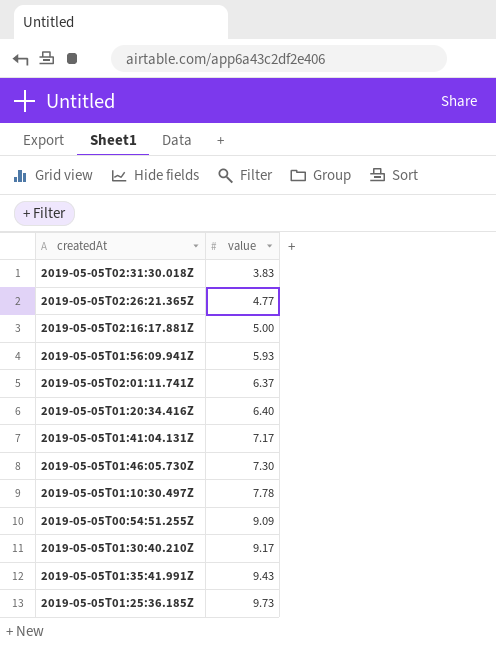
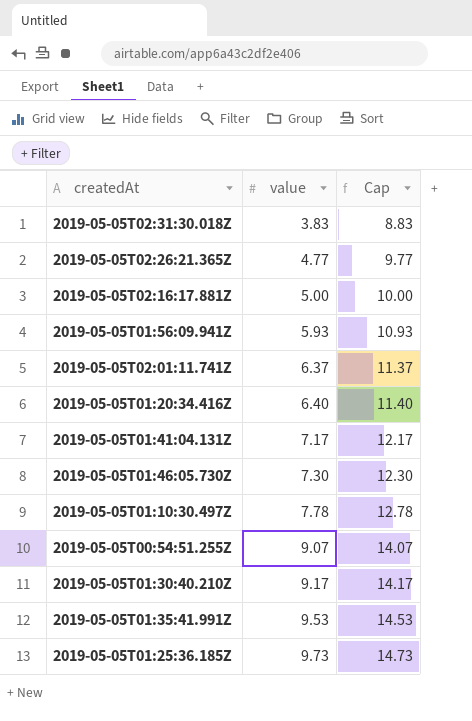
column Cap | formula: none -> [value] + 5
2019-05-05T00:54:51.255Z | value: 9.09 -> 9.07
2019-05-05T01:35:41.991Z | value: 9.43 -> 9.53

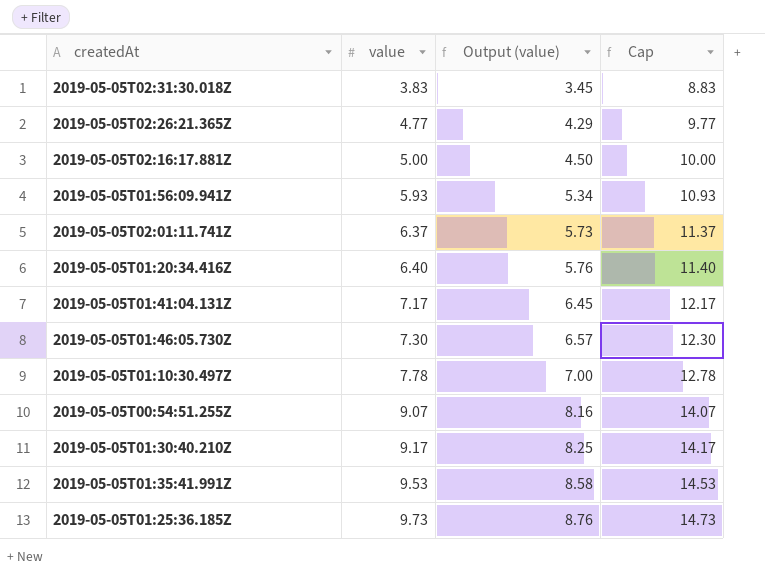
column Output (value) | formula: none -> [value] * 0.9

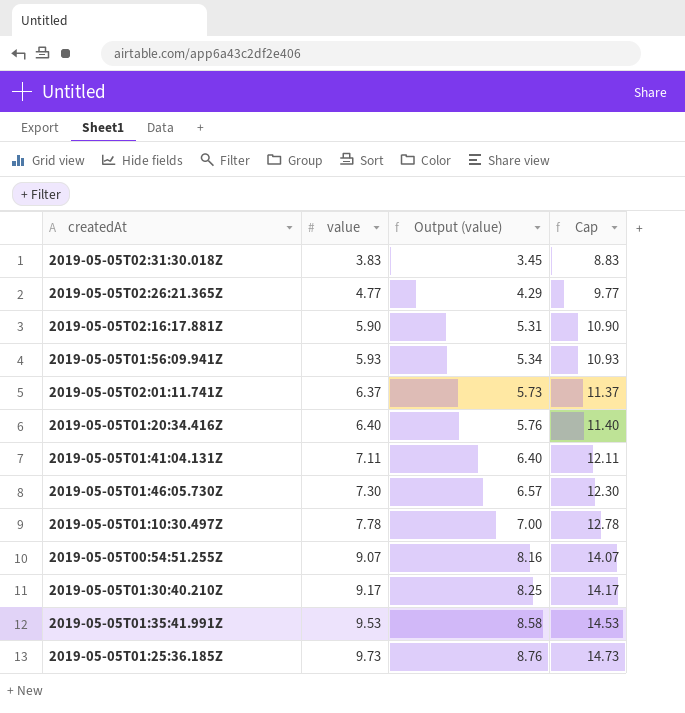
2019-05-05T02:16:17.881Z | value: 5.00 -> 5.90
2019-05-05T02:16:17.881Z | Output (value): 4.50 -> 5.31
2019-05-05T02:16:17.881Z | Cap: 10.00 -> 10.90
2019-05-05T01:41:04.131Z | value: 7.17 -> 7.11
2019-05-05T01:41:04.131Z | Output (value): 6.45 -> 6.40
2019-05-05T01:41:04.131Z | Cap: 12.17 -> 12.11

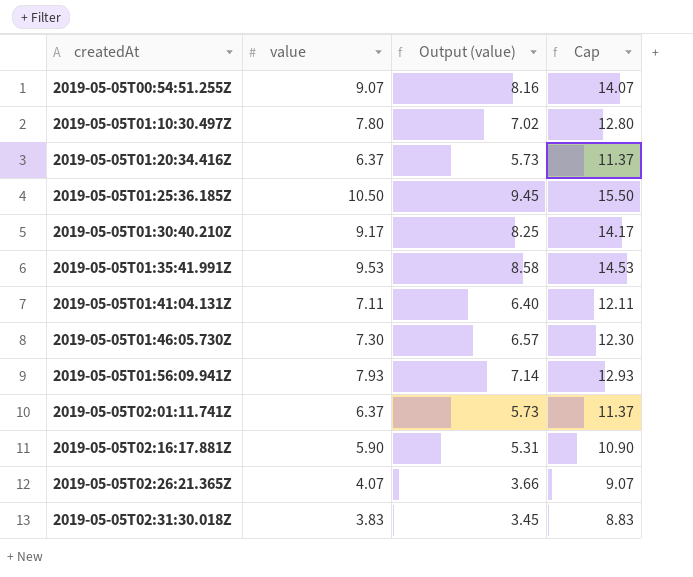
row order: value ascending -> createdAt ascending
2019-05-05T01:10:30.497Z | value: 7.78 -> 7.80
2019-05-05T01:10:30.497Z | Output (value): 7.00 -> 7.02
2019-05-05T01:10:30.497Z | Cap: 12.78 -> 12.80
2019-05-05T01:20:34.416Z | value: 6.40 -> 6.37
2019-05-05T01:20:34.416Z | Output (value): 5.76 -> 5.73
2019-05-05T01:20:34.416Z | Cap: 11.40 -> 11.37
2019-05-05T01:25:36.185Z | value: 9.73 -> 10.50
2019-05-05T01:25:36.185Z | Output (value): 8.76 -> 9.45
2019-05-05T01:25:36.185Z | Cap: 14.73 -> 15.50
2019-05-05T01:56:09.941Z | value: 5.93 -> 7.93
2019-05-05T01:56:09.941Z | Output (value): 5.34 -> 7.14
2019-05-05T01:56:09.941Z | Cap: 10.93 -> 12.93
2019-05-05T02:26:21.365Z | value: 4.77 -> 4.07
2019-05-05T02:26:21.365Z | Output (value): 4.29 -> 3.66
2019-05-05T02:26:21.365Z | Cap: 9.77 -> 9.07

